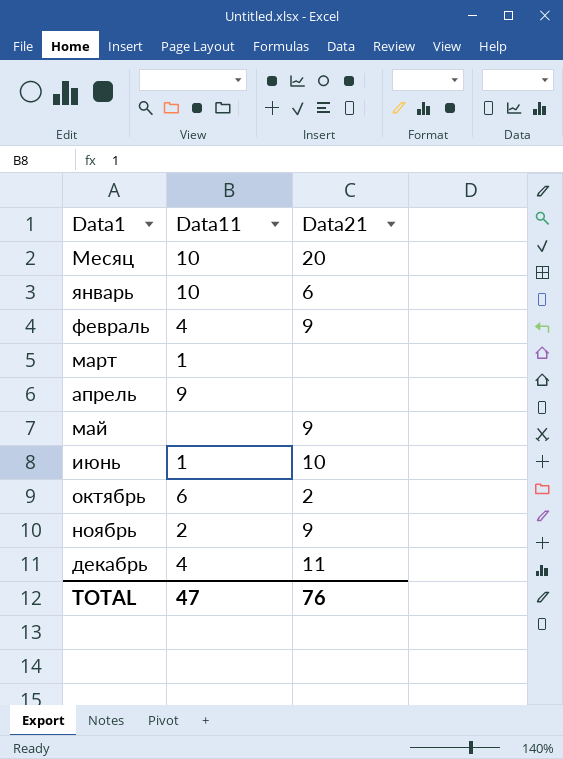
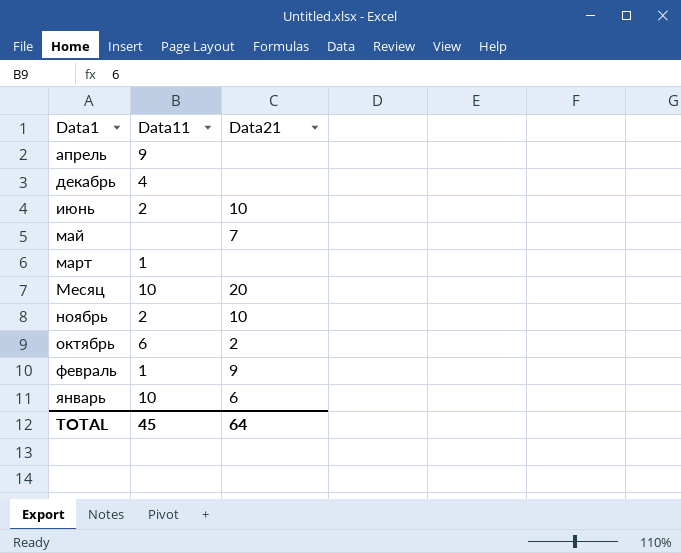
row order: none -> Data1 ascending
декабрь | Data21: 11 -> none
июнь | Data11: 1 -> 2
май | Data21: 9 -> 7
ноябрь | Data21: 9 -> 10
февраль | Data11: 4 -> 1
TOTAL | Data11: 47 -> 45
TOTAL | Data21: 76 -> 64

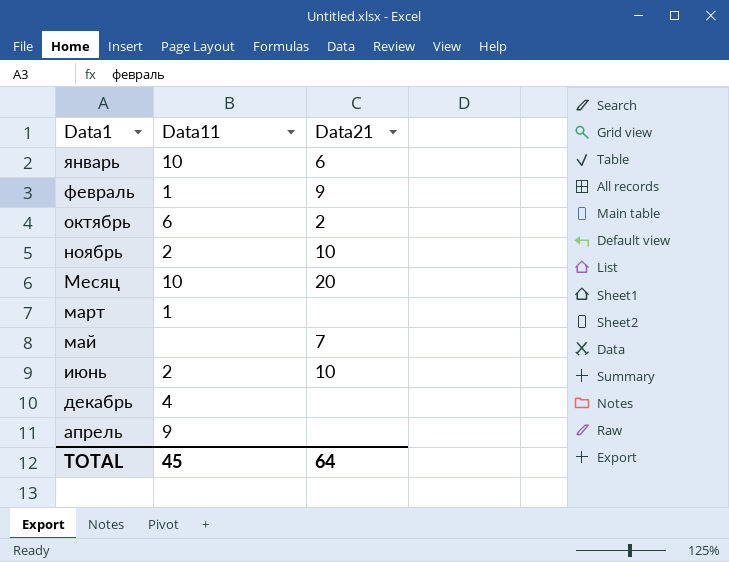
row order: Data1 ascending -> Data1 descending

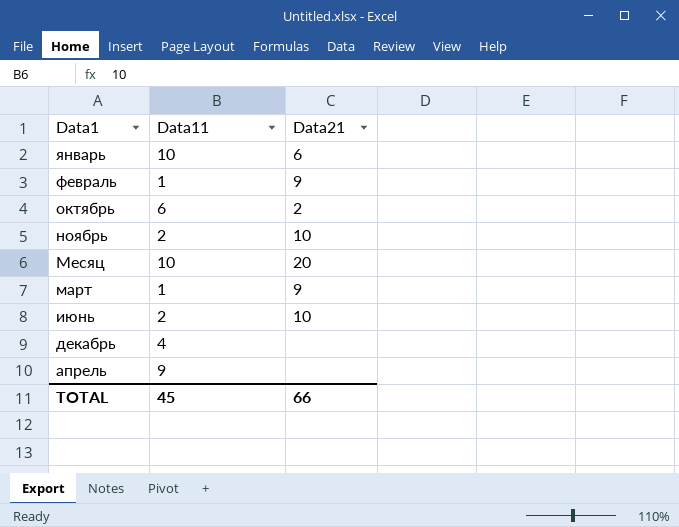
row май: none | 7 -> none
март | Data21: none -> 9
TOTAL | Data21: 64 -> 66

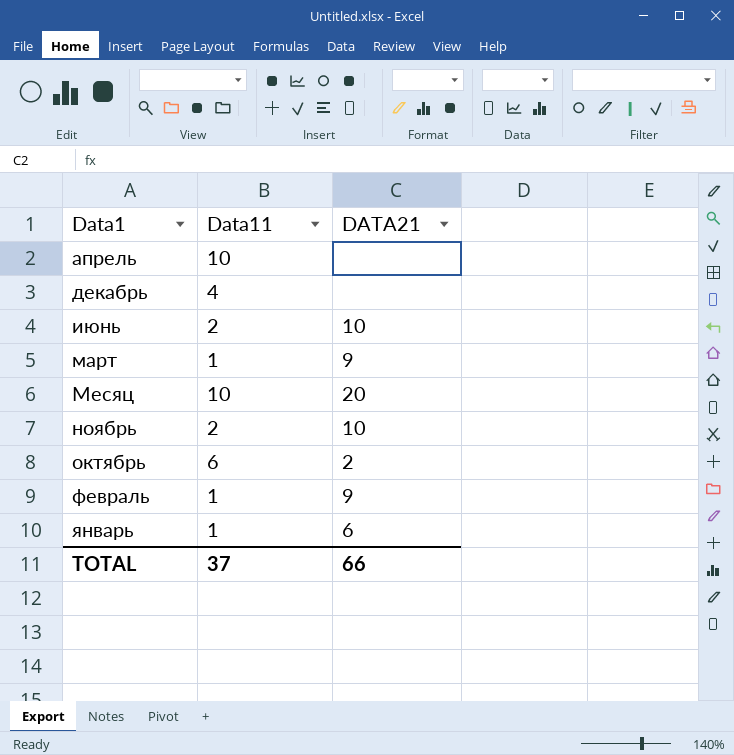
row order: Data1 descending -> Data1 ascending
column name: Data21 -> DATA21
апрель | Data11: 9 -> 10
январь | Data11: 10 -> 1
TOTAL | Data11: 45 -> 37

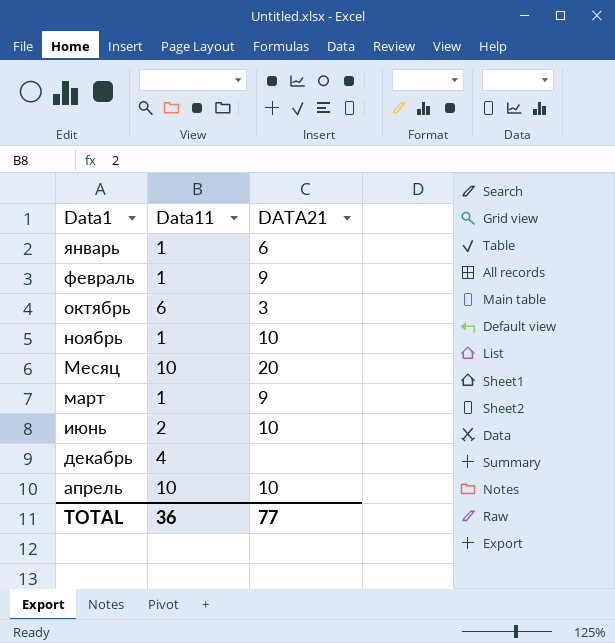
row order: Data1 ascending -> Data1 descending
октябрь | DATA21: 2 -> 3
ноябрь | Data11: 2 -> 1
апрель | DATA21: none -> 10
TOTAL | Data11: 37 -> 36
TOTAL | DATA21: 66 -> 77

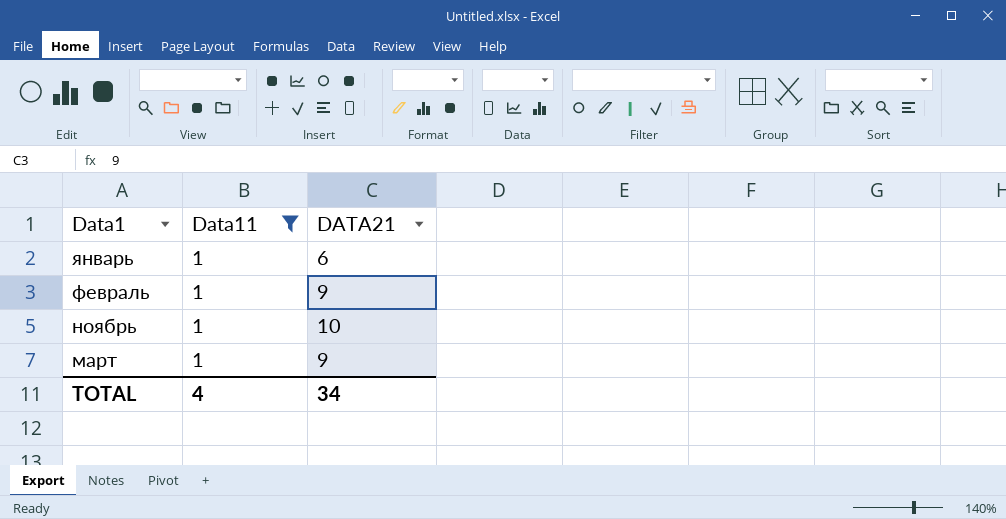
filter: none -> Data11 = 1
TOTAL | Data11: 36 -> 4
TOTAL | DATA21: 77 -> 34

